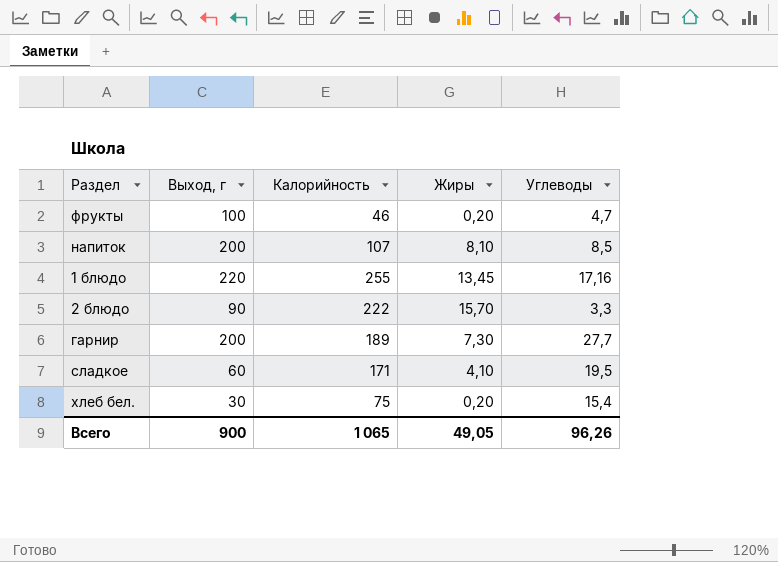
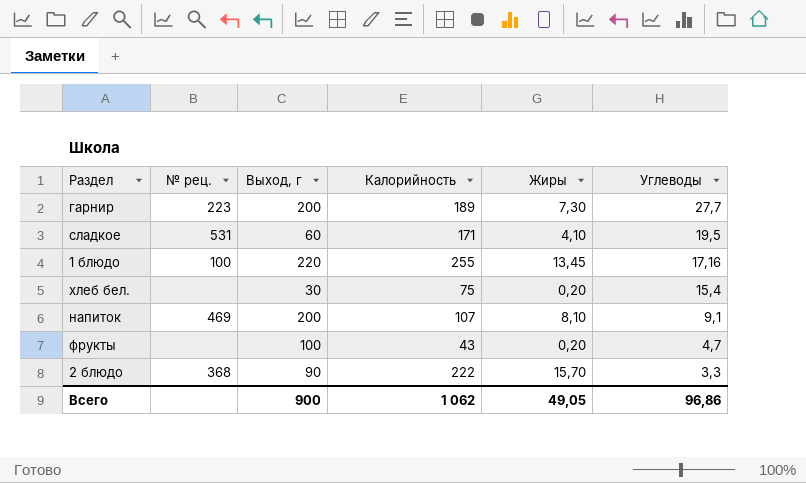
row order: none -> Углеводы descending
column № рец. | position: none -> 2
напиток | Углеводы: 8,5 -> 9,1
фрукты | Калорийность: 46 -> 43
Всего | Калорийность: 1 065 -> 1 062
Всего | Углеводы: 96,26 -> 96,86

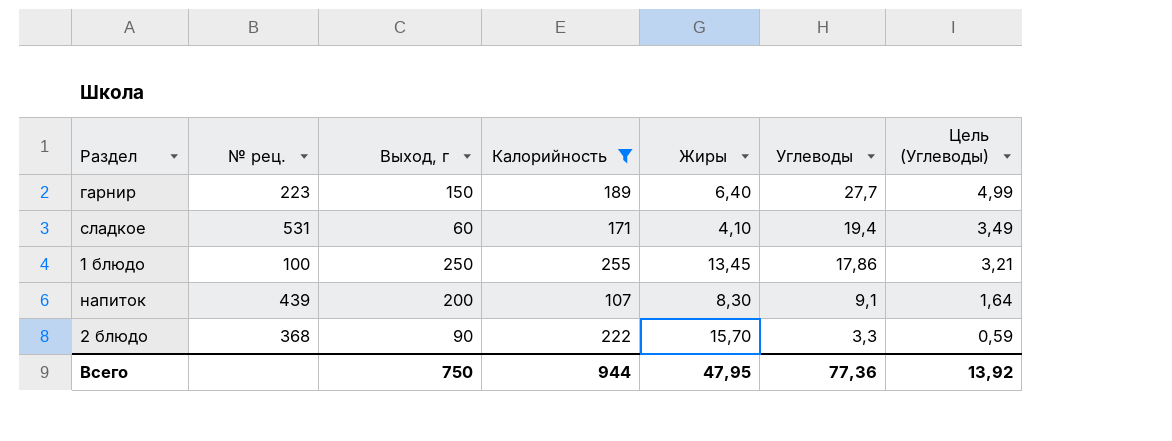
filter: none -> Калорийность >= 107
column Цель (Углеводы) | formula: none -> [Углеводы] * 0,18
гарнир | Выход, г: 200 -> 150
гарнир | Жиры: 7,30 -> 6,40
сладкое | Углеводы: 19,5 -> 19,4
1 блюдо | Выход, г: 220 -> 250
1 блюдо | Углеводы: 17,16 -> 17,86
напиток | № рец.: 469 -> 439
напиток | Жиры: 8,10 -> 8,30
Всего | Выход, г: 900 -> 750
Всего | Калорийность: 1 062 -> 944
Всего | Жиры: 49,05 -> 47,95
Всего | Углеводы: 96,86 -> 77,36

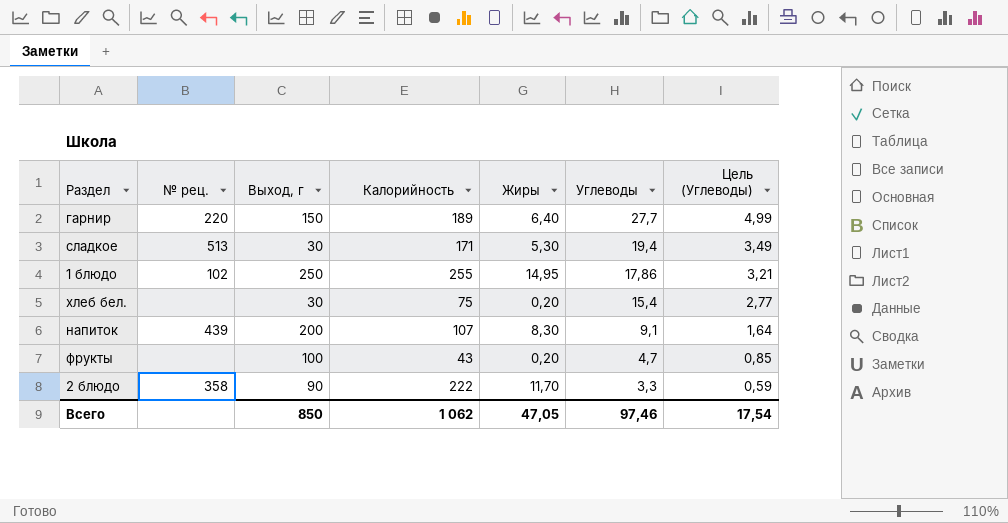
filter: Калорийность >= 107 -> none
гарнир | № рец.: 223 -> 220
сладкое | № рец.: 531 -> 513
сладкое | Выход, г: 60 -> 30
сладкое | Жиры: 4,10 -> 5,30
1 блюдо | № рец.: 100 -> 102
1 блюдо | Жиры: 13,45 -> 14,95
2 блюдо | № рец.: 368 -> 358
2 блюдо | Жиры: 15,70 -> 11,70
Всего | Выход, г: 750 -> 850
Всего | Калорийность: 944 -> 1 062
Всего | Жиры: 47,95 -> 47,05
Всего | Углеводы: 77,36 -> 97,46
Всего | Цель (Углеводы): 13,92 -> 17,54

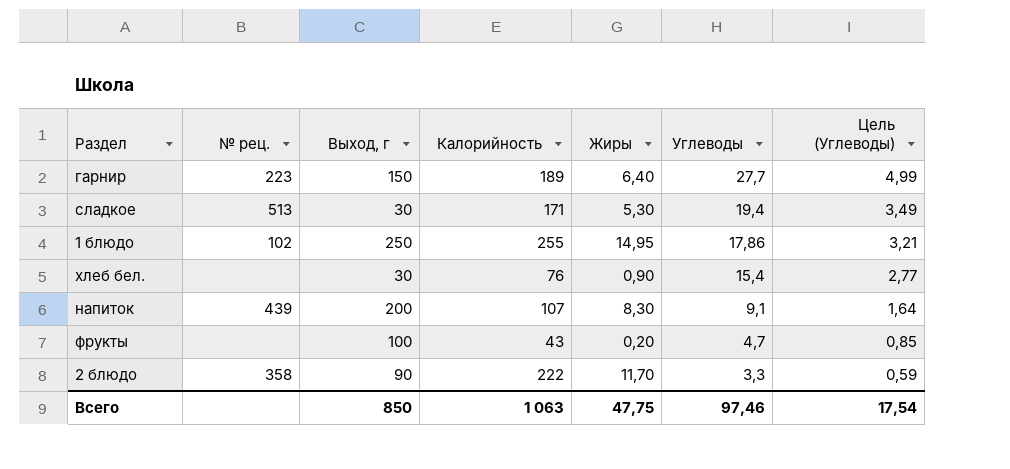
гарнир | № рец.: 220 -> 223
хлеб бел. | Калорийность: 75 -> 76
хлеб бел. | Жиры: 0,20 -> 0,90
Всего | Калорийность: 1 062 -> 1 063
Всего | Жиры: 47,05 -> 47,75

